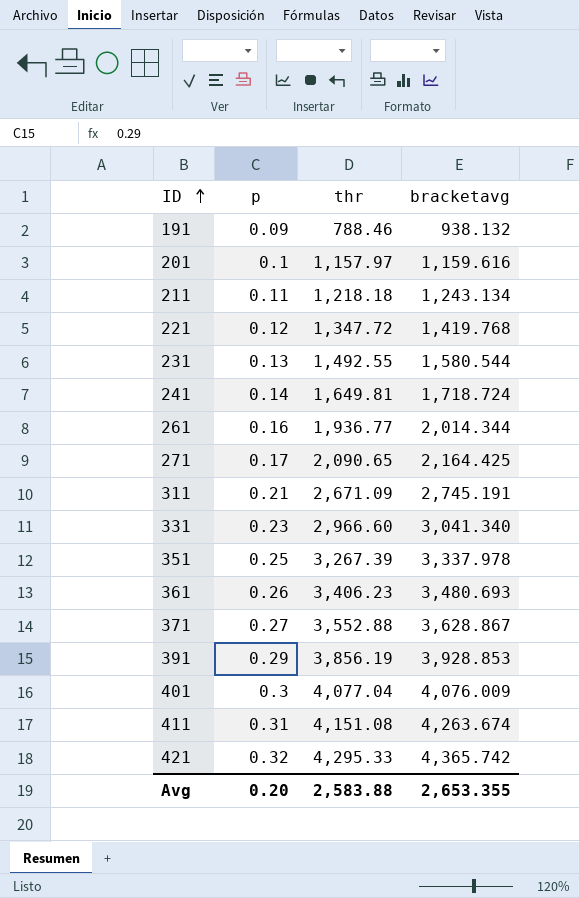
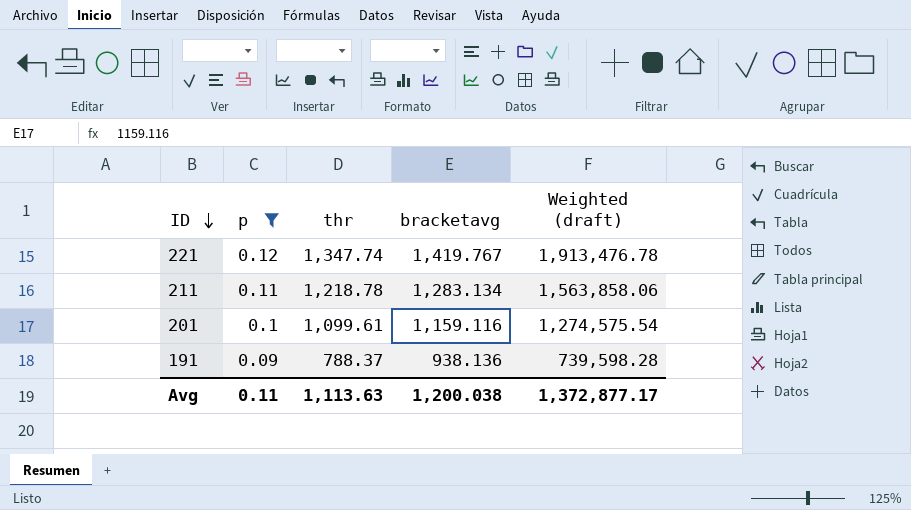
filter: none -> p <= 0.12
row order: ID ascending -> ID descending
column Weighted (draft) | formula: none -> [thr] * [bracketavg]
221 | thr: 1,347.72 -> 1,347.74
221 | bracketavg: 1,419.768 -> 1,419.767
211 | thr: 1,218.18 -> 1,218.78
211 | bracketavg: 1,243.134 -> 1,283.134
201 | thr: 1,157.97 -> 1,099.61
201 | bracketavg: 1,159.616 -> 1,159.116
191 | thr: 788.46 -> 788.37
191 | bracketavg: 938.132 -> 938.136
Avg | p: 0.20 -> 0.11
Avg | thr: 2,583.88 -> 1,113.63
Avg | bracketavg: 2,653.355 -> 1,200.038

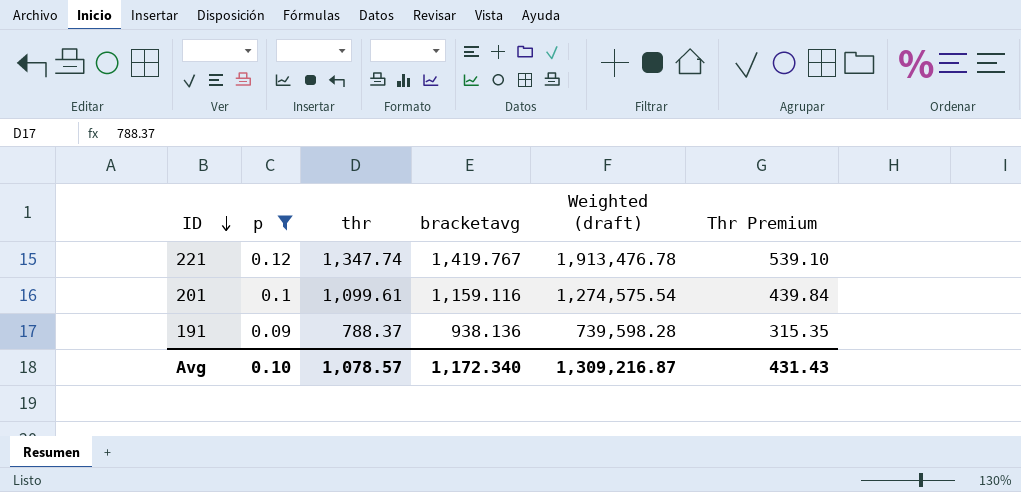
column Thr Premium | formula: none -> [thr] * 0.4
row 211: 0.11 | 1,218.78 | 1,283.134 | 1,563,858.06 -> none
Avg | p: 0.11 -> 0.10
Avg | thr: 1,113.63 -> 1,078.57
Avg | bracketavg: 1,200.038 -> 1,172.340
Avg | Weighted (draft): 1,372,877.17 -> 1,309,216.87

